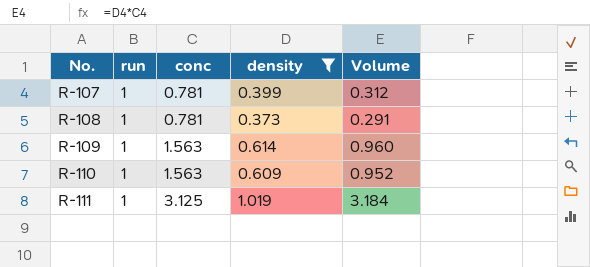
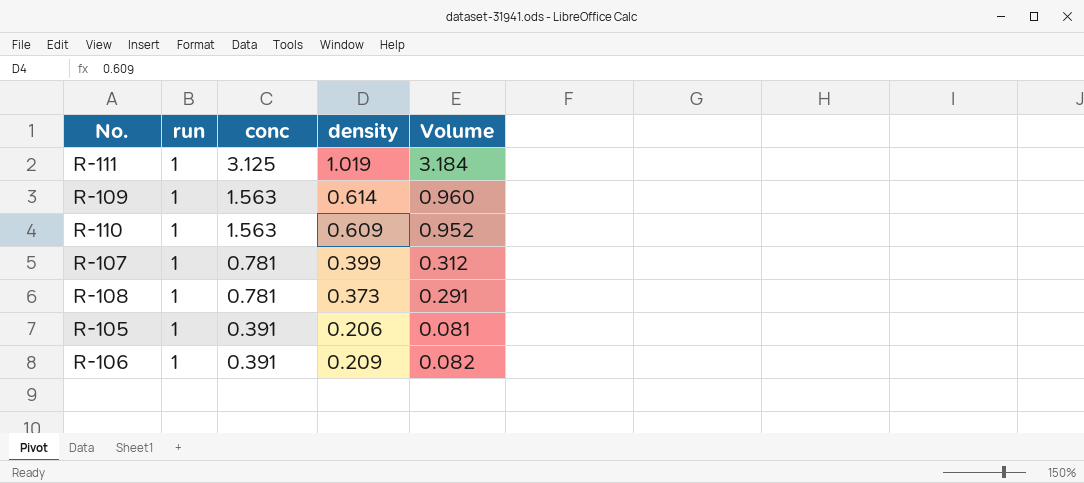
filter: density >= 0.373 -> none
row order: No. ascending -> conc descending

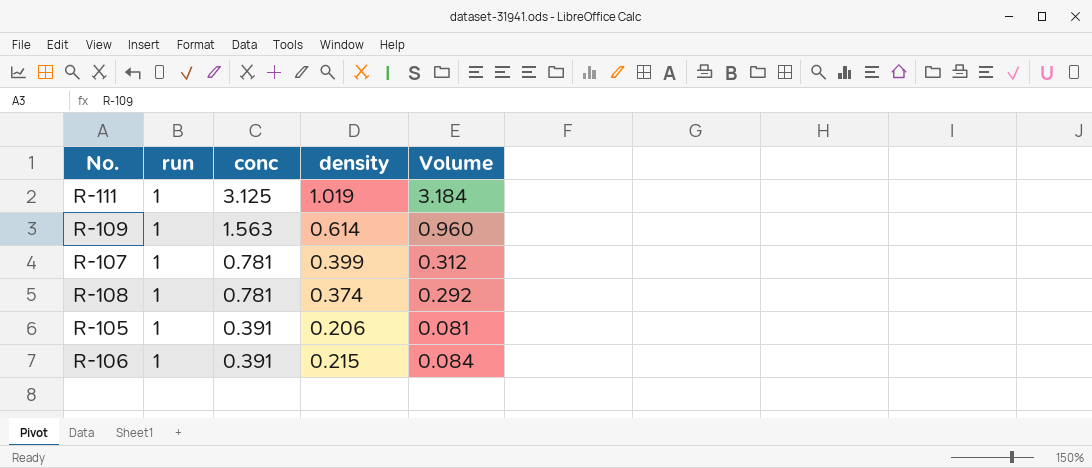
row R-110: 1 | 1.563 | 0.609 | 0.952 -> none
R-108 | density: 0.373 -> 0.374
R-108 | Volume: 0.291 -> 0.292
R-106 | density: 0.209 -> 0.215
R-106 | Volume: 0.082 -> 0.084

